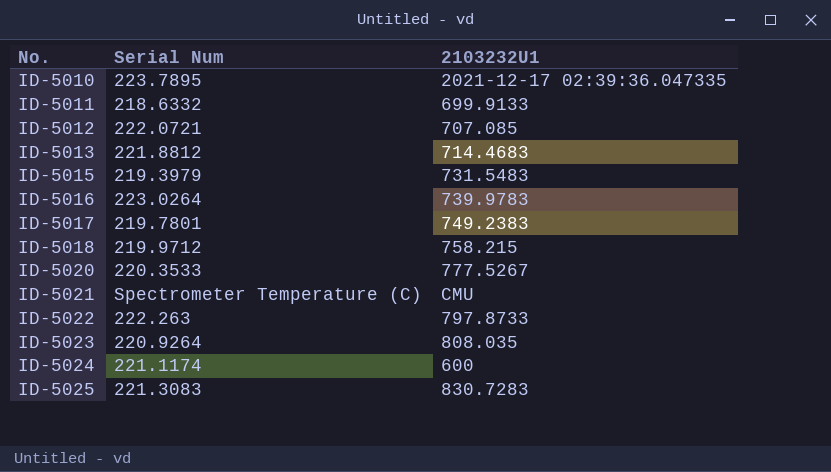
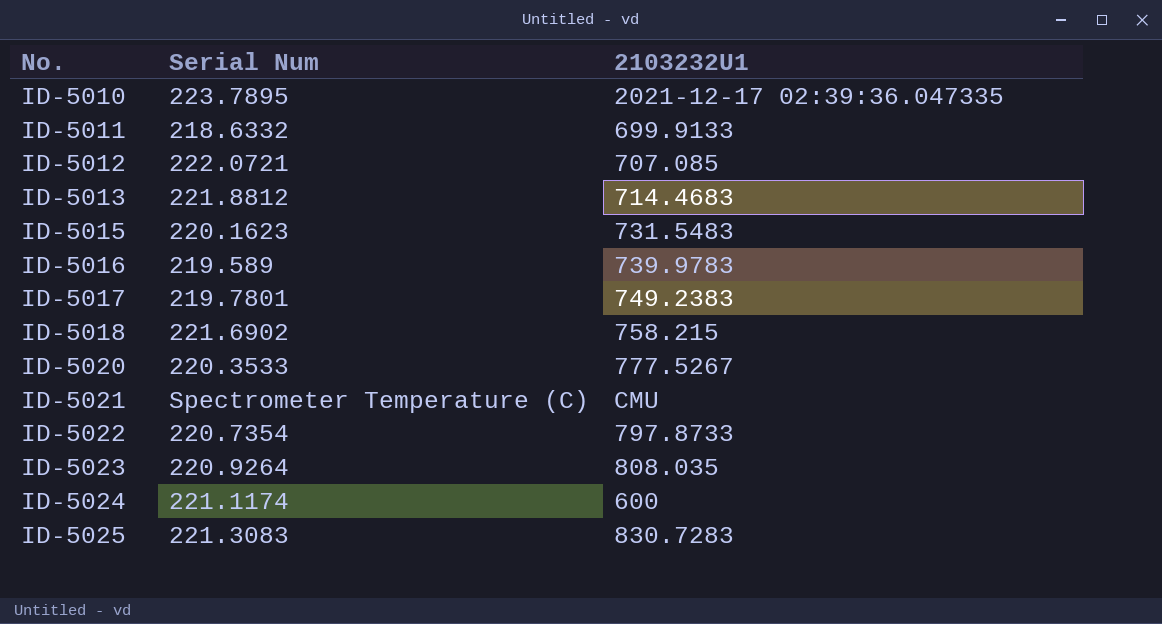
ID-5015 | Serial Num: 219.3979 -> 220.1623
ID-5016 | Serial Num: 223.0264 -> 219.589
ID-5018 | Serial Num: 219.9712 -> 221.6902
ID-5022 | Serial Num: 222.263 -> 220.7354

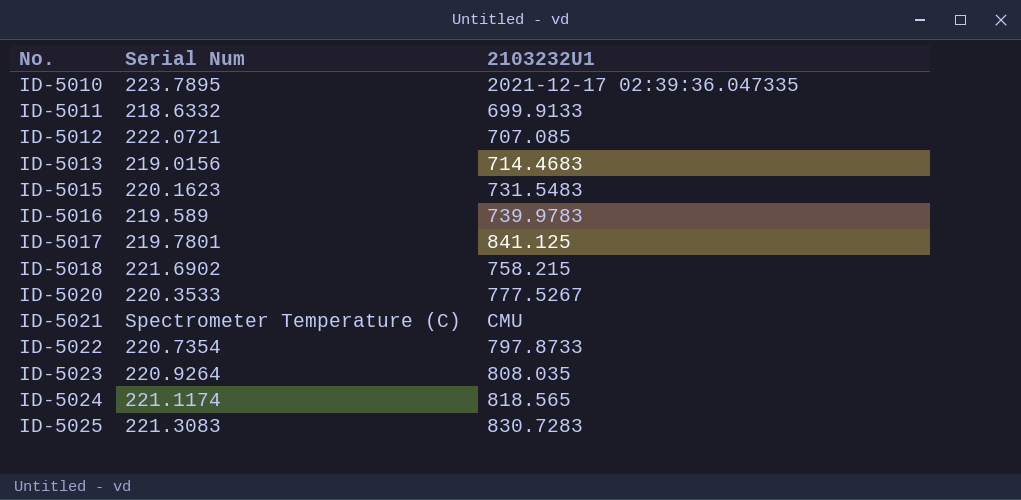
ID-5013 | Serial Num: 221.8812 -> 219.0156
ID-5017 | 2103232U1: 749.2383 -> 841.125
ID-5024 | 2103232U1: 600 -> 818.565

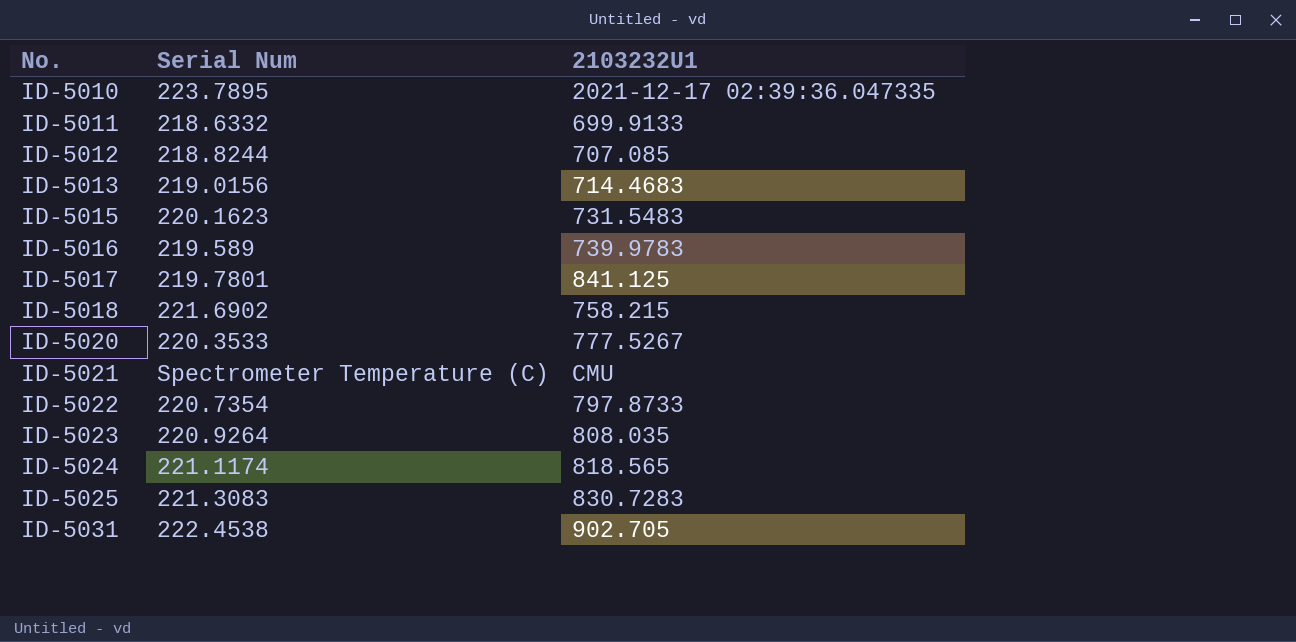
ID-5012 | Serial Num: 222.0721 -> 218.8244
row ID-5031: none -> 222.4538 | 902.705

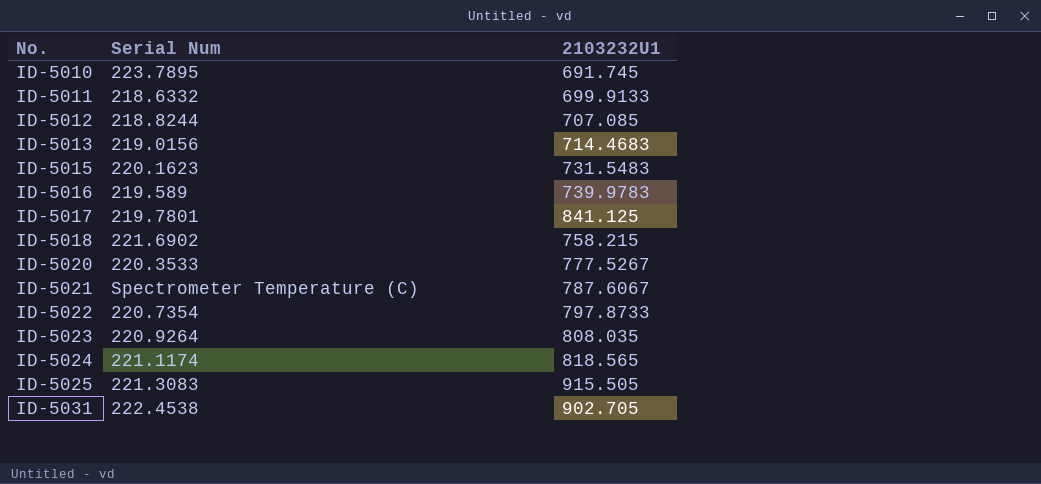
ID-5010 | 2103232U1: 2021-12-17 02:39:36.047335 -> 691.745
ID-5021 | 2103232U1: CMU -> 787.6067
ID-5025 | 2103232U1: 830.7283 -> 915.505

